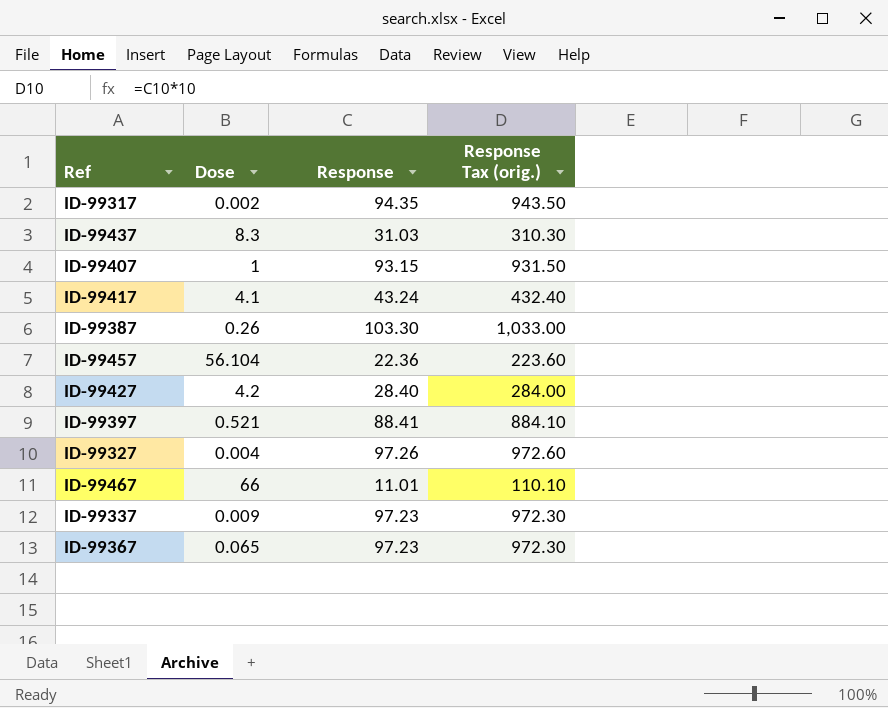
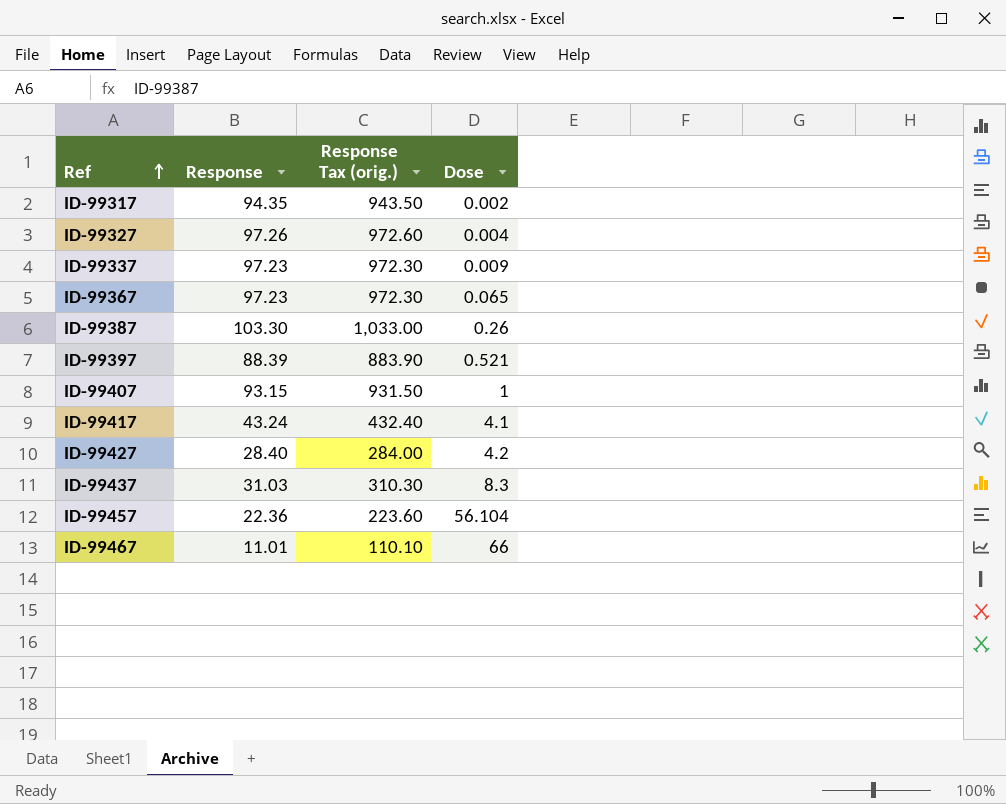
row order: none -> Ref ascending
column Dose | position: 2 -> 4
ID-99397 | Response: 88.41 -> 88.39
ID-99397 | Response Tax (orig.): 884.10 -> 883.90

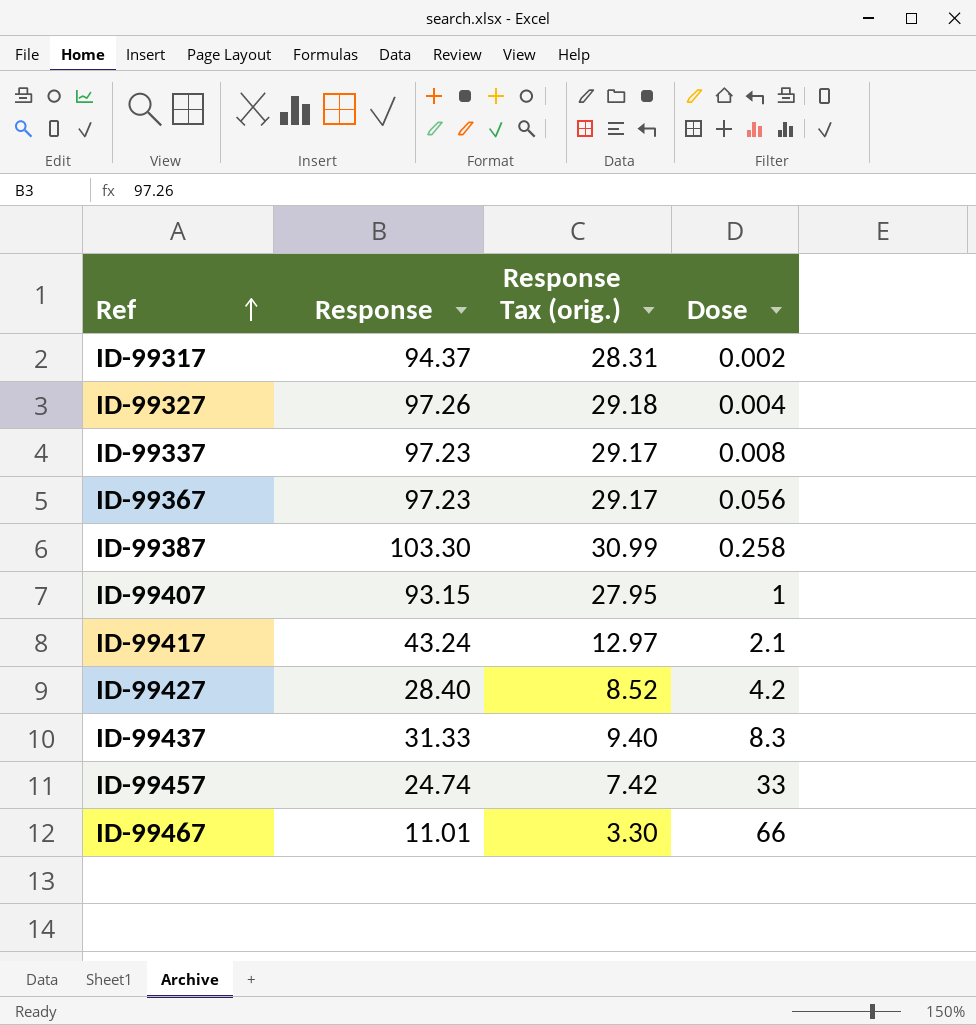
column Response Tax (orig.) | formula: [Response] * 10 -> [Response] * 0.3
row ID-99397: 88.39 | 883.90 | 0.521 -> none
ID-99317 | Response: 94.35 -> 94.37
ID-99337 | Dose: 0.009 -> 0.008
ID-99367 | Dose: 0.065 -> 0.056
ID-99387 | Dose: 0.26 -> 0.258
ID-99417 | Dose: 4.1 -> 2.1
ID-99437 | Response: 31.03 -> 31.33
ID-99457 | Response: 22.36 -> 24.74
ID-99457 | Dose: 56.104 -> 33

